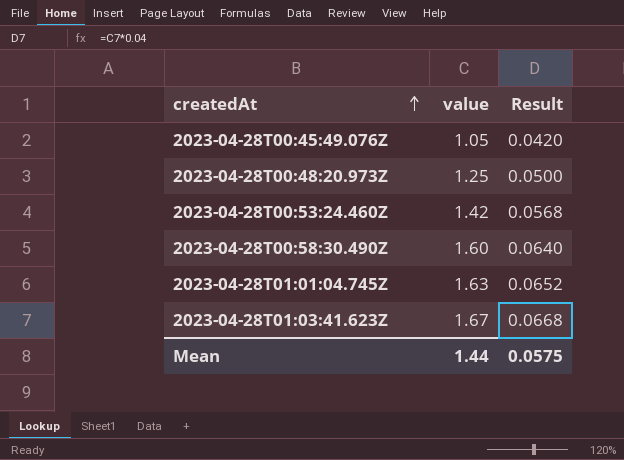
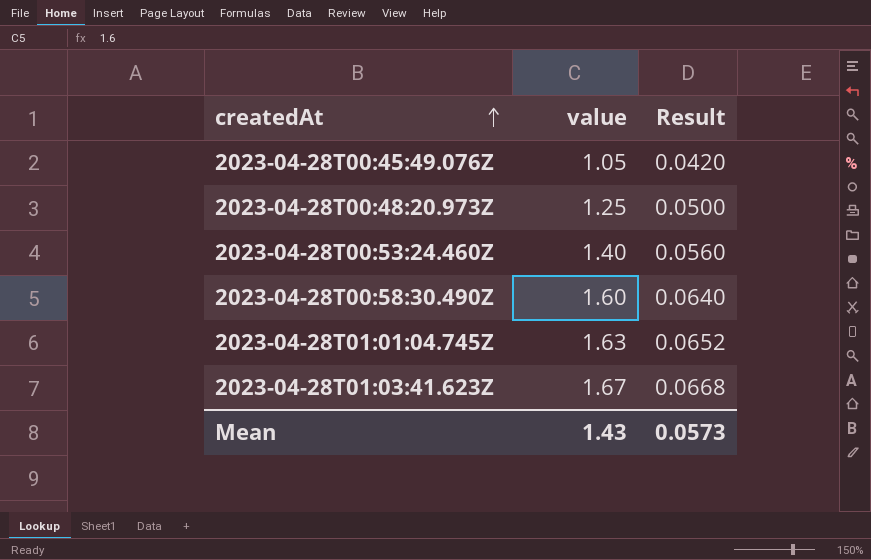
2023-04-28T00:53:24.460Z | value: 1.42 -> 1.40
2023-04-28T00:53:24.460Z | Result: 0.0568 -> 0.0560
Mean | value: 1.44 -> 1.43
Mean | Result: 0.0575 -> 0.0573

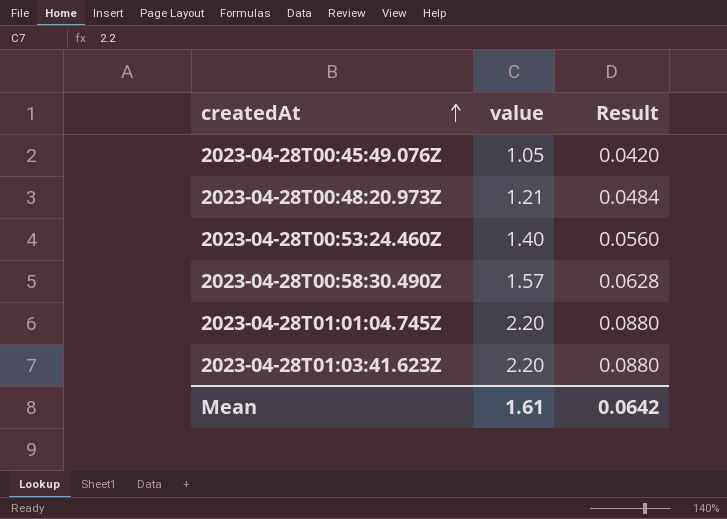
2023-04-28T00:48:20.973Z | value: 1.25 -> 1.21
2023-04-28T00:48:20.973Z | Result: 0.0500 -> 0.0484
2023-04-28T00:58:30.490Z | value: 1.60 -> 1.57
2023-04-28T00:58:30.490Z | Result: 0.0640 -> 0.0628
2023-04-28T01:01:04.745Z | value: 1.63 -> 2.20
2023-04-28T01:01:04.745Z | Result: 0.0652 -> 0.0880
2023-04-28T01:03:41.623Z | value: 1.67 -> 2.20
2023-04-28T01:03:41.623Z | Result: 0.0668 -> 0.0880
Mean | value: 1.43 -> 1.61
Mean | Result: 0.0573 -> 0.0642

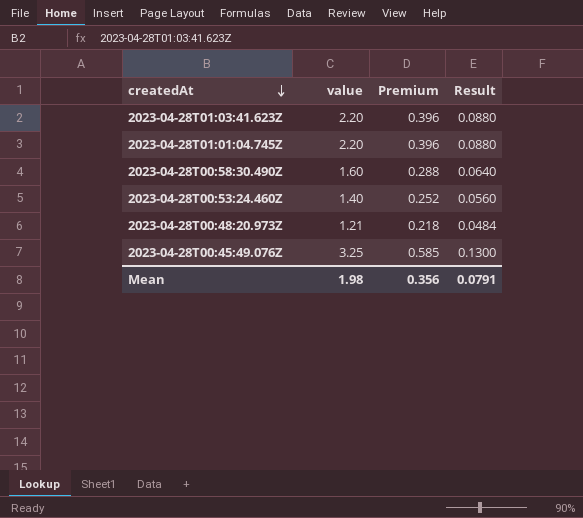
row order: createdAt ascending -> createdAt descending
column Premium | formula: none -> [value] * 0.18
2023-04-28T00:58:30.490Z | value: 1.57 -> 1.60
2023-04-28T00:58:30.490Z | Result: 0.0628 -> 0.0640
2023-04-28T00:45:49.076Z | value: 1.05 -> 3.25
2023-04-28T00:45:49.076Z | Result: 0.0420 -> 0.1300
Mean | value: 1.61 -> 1.98
Mean | Result: 0.0642 -> 0.0791

